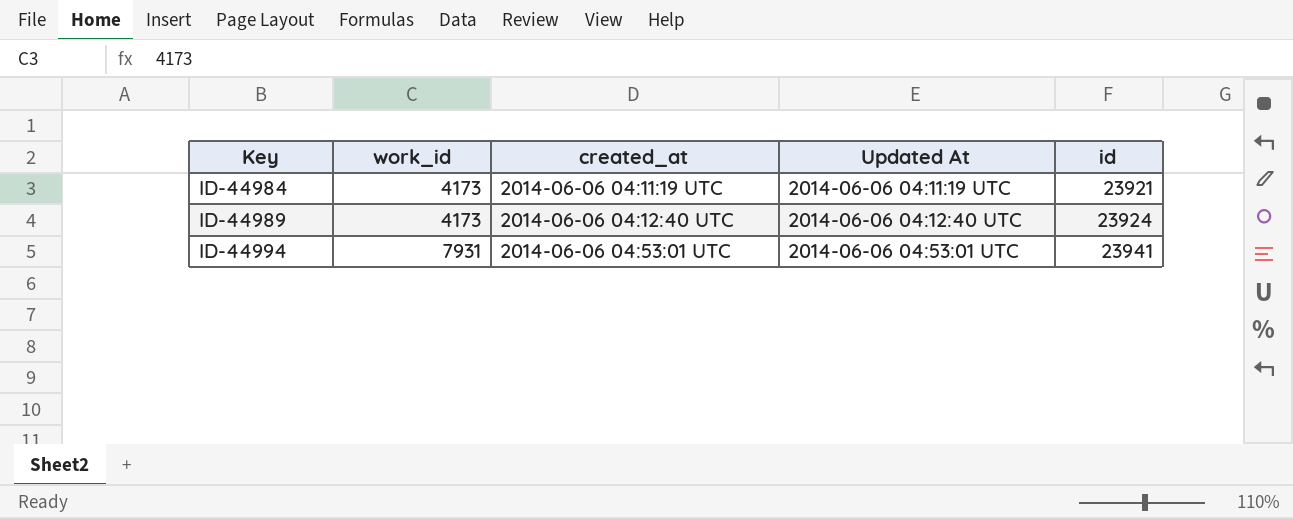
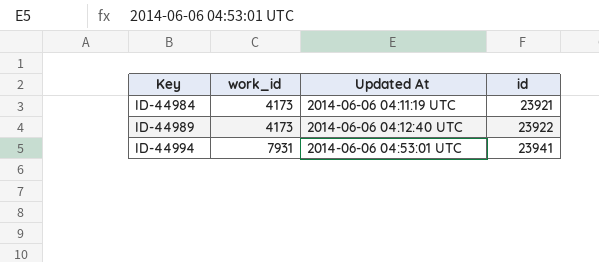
column created_at | position: 3 -> none
ID-44989 | id: 23924 -> 23922

